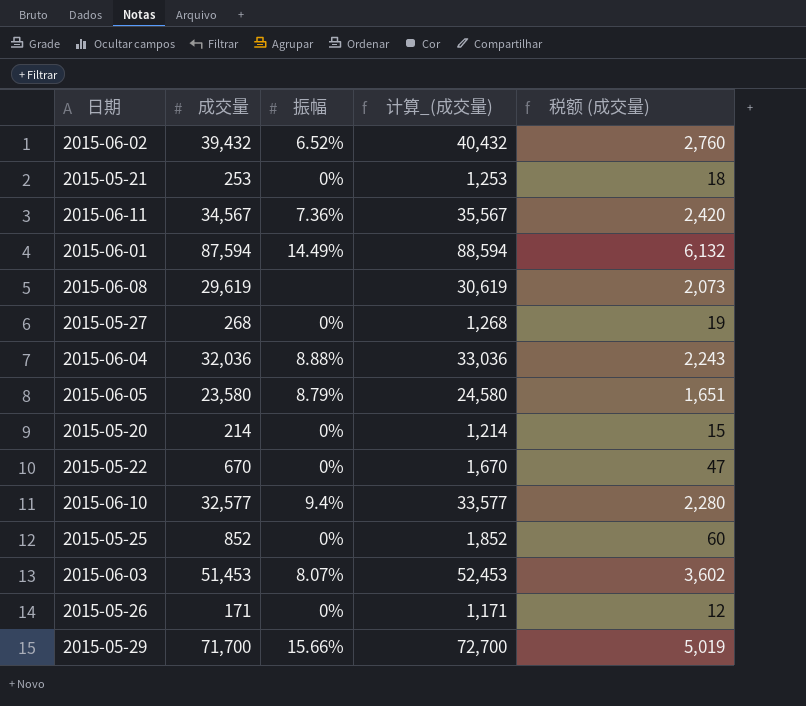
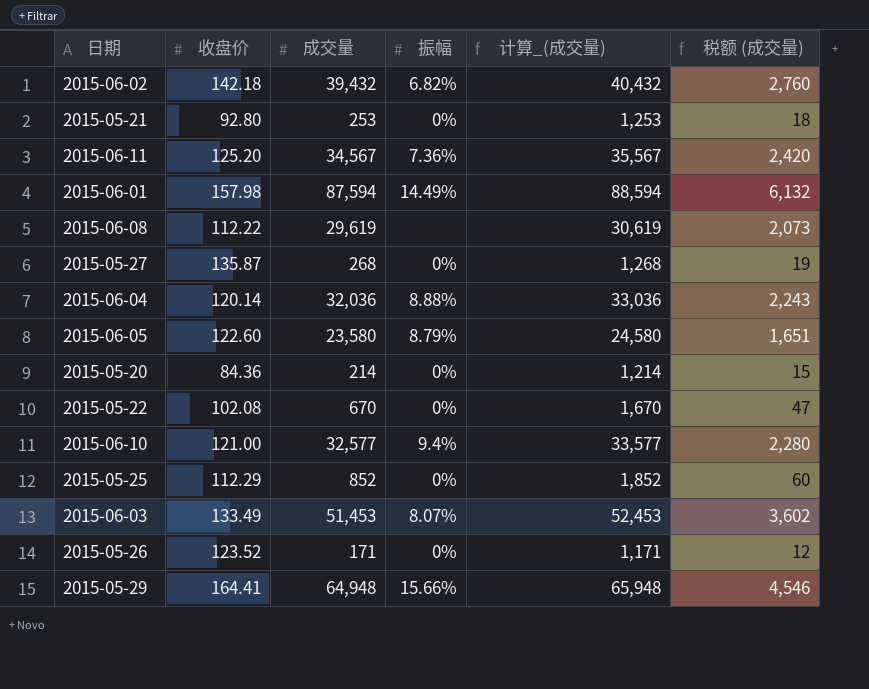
column 收盘价 | position: none -> 2
2015-06-02 | 振幅: 6.52% -> 6.82%
2015-05-29 | 成交量: 71,700 -> 64,948
2015-05-29 | 计算_(成交量): 72,700 -> 65,948
2015-05-29 | 税额 (成交量): 5,019 -> 4,546

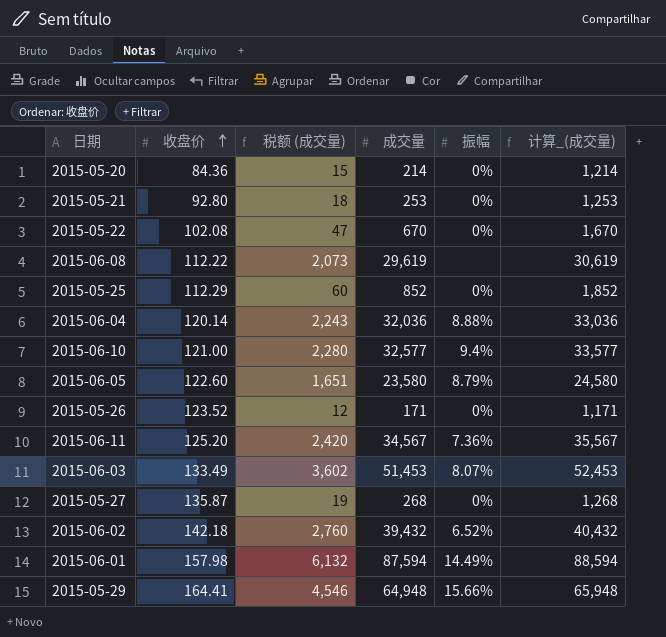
row order: none -> 收盘价 ascending
column 税额 (成交量) | position: 6 -> 3
2015-06-02 | 振幅: 6.82% -> 6.52%

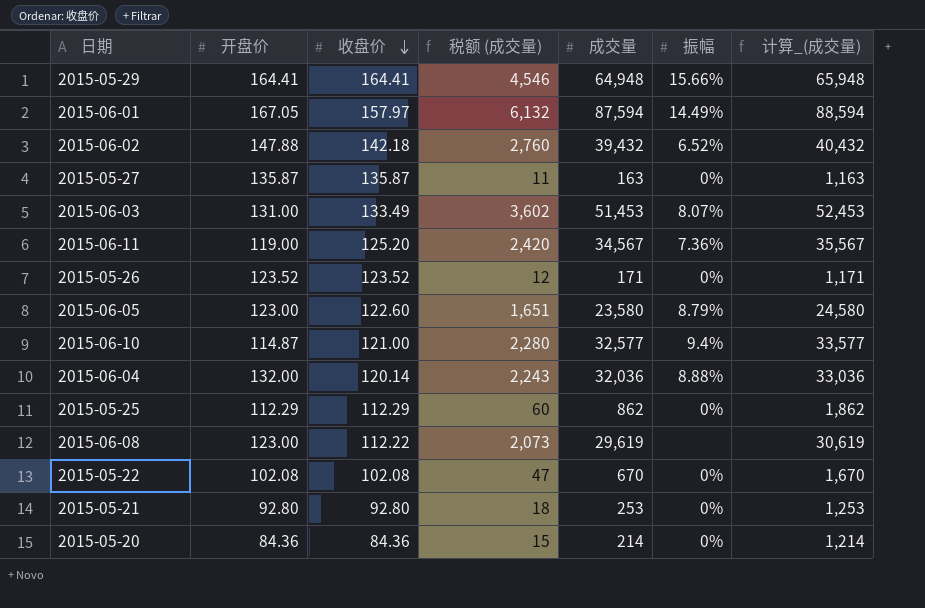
row order: 收盘价 ascending -> 收盘价 descending
column 开盘价 | position: none -> 2
2015-06-01 | 收盘价: 157.98 -> 157.97
2015-05-27 | 税额 (成交量): 19 -> 11
2015-05-27 | 成交量: 268 -> 163
2015-05-27 | 计算_(成交量): 1,268 -> 1,163
2015-05-25 | 成交量: 852 -> 862
2015-05-25 | 计算_(成交量): 1,852 -> 1,862

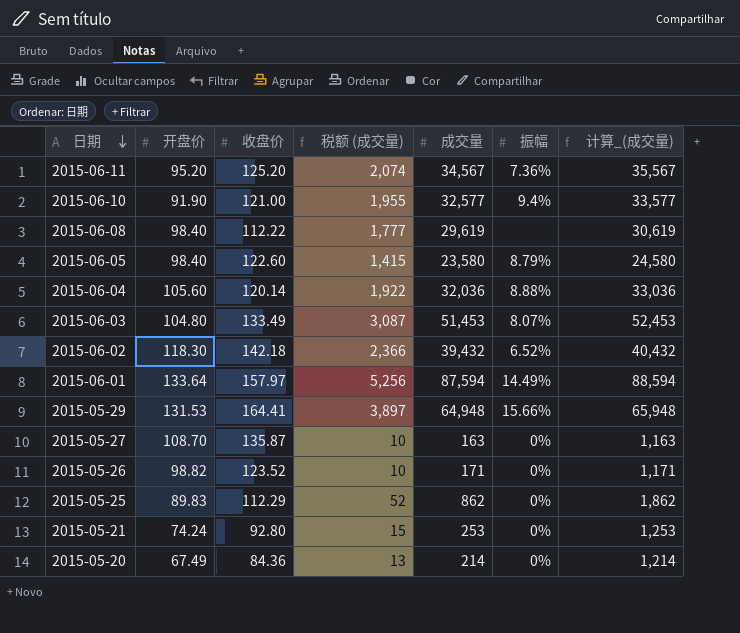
row order: 收盘价 descending -> 日期 descending
column 税额 (成交量) | formula: [成交量] * 0.07 -> [成交量] * 0.06
row 2015-05-22: 102.08 | 102.08 | 47 | 670 | 0% | 1,670 -> none
2015-06-11 | 开盘价: 119.00 -> 95.20
2015-06-10 | 开盘价: 114.87 -> 91.90
2015-06-08 | 开盘价: 123.00 -> 98.40
2015-06-05 | 开盘价: 123.00 -> 98.40
2015-06-04 | 开盘价: 132.00 -> 105.60
2015-06-03 | 开盘价: 131.00 -> 104.80
2015-06-02 | 开盘价: 147.88 -> 118.30
2015-06-01 | 开盘价: 167.05 -> 133.64
2015-05-29 | 开盘价: 164.41 -> 131.53
2015-05-27 | 开盘价: 135.87 -> 108.70
2015-05-26 | 开盘价: 123.52 -> 98.82
2015-05-25 | 开盘价: 112.29 -> 89.83
2015-05-21 | 开盘价: 92.80 -> 74.24
2015-05-20 | 开盘价: 84.36 -> 67.49

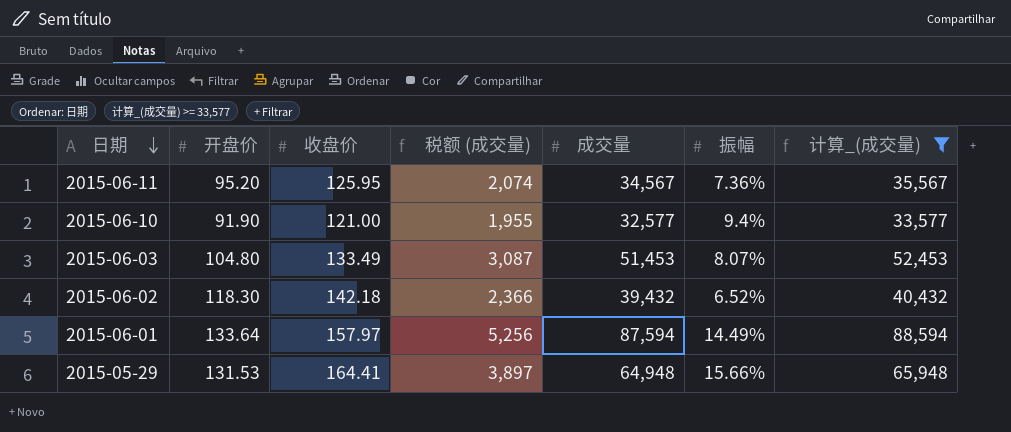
filter: none -> 计算_(成交量) >= 33,577
2015-06-11 | 收盘价: 125.20 -> 125.95

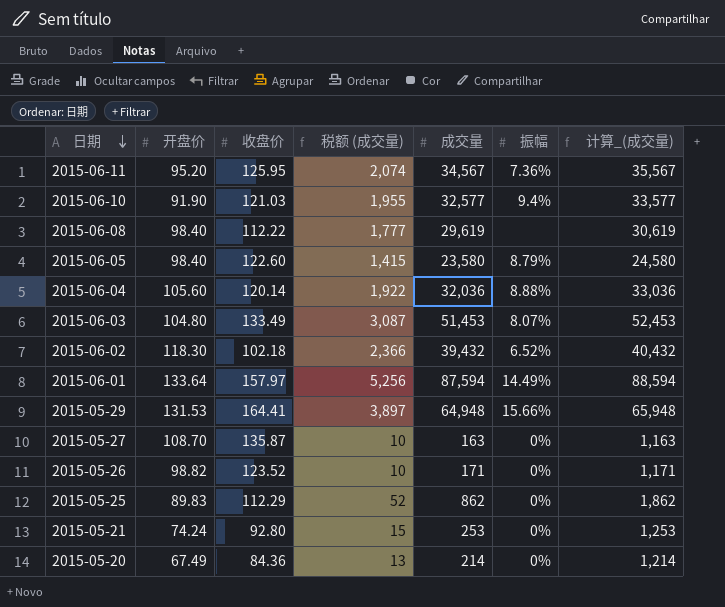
filter: 计算_(成交量) >= 33,577 -> none
2015-06-10 | 收盘价: 121.00 -> 121.03
2015-06-02 | 收盘价: 142.18 -> 102.18

